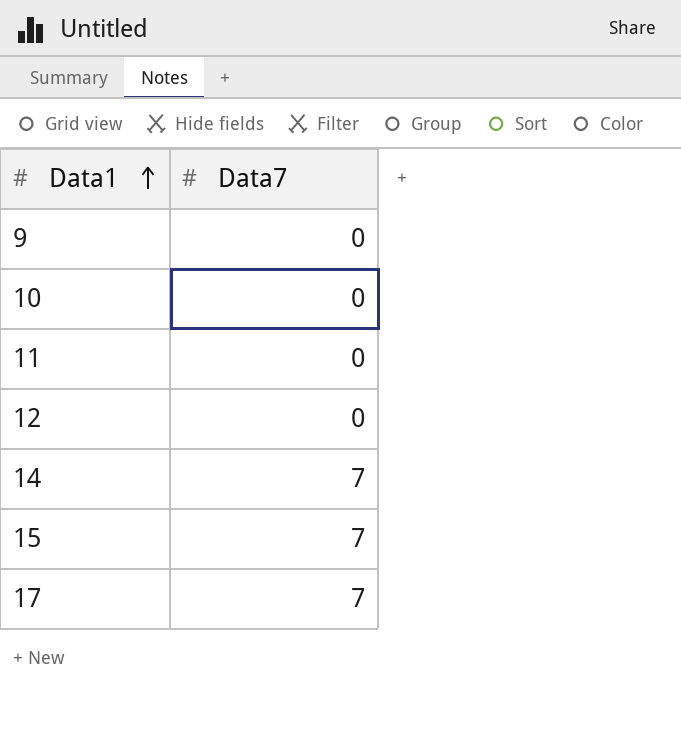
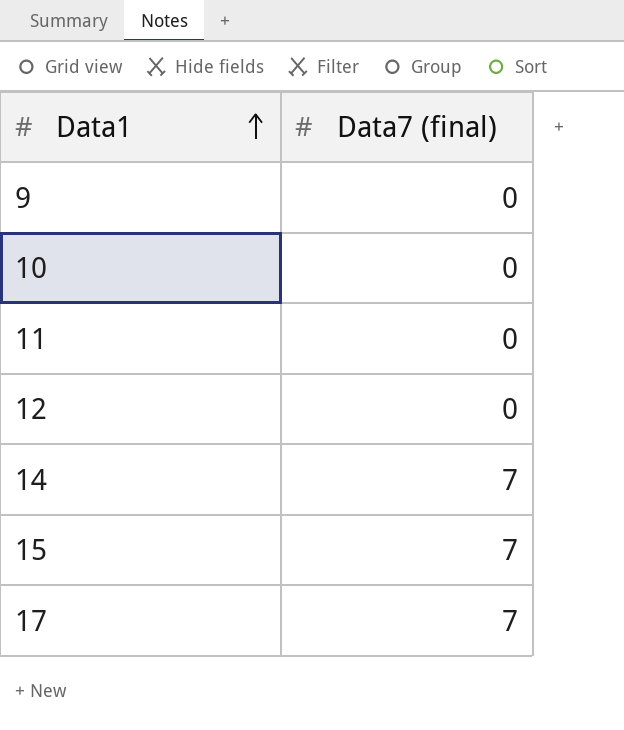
column name: Data7 -> Data7 (final)

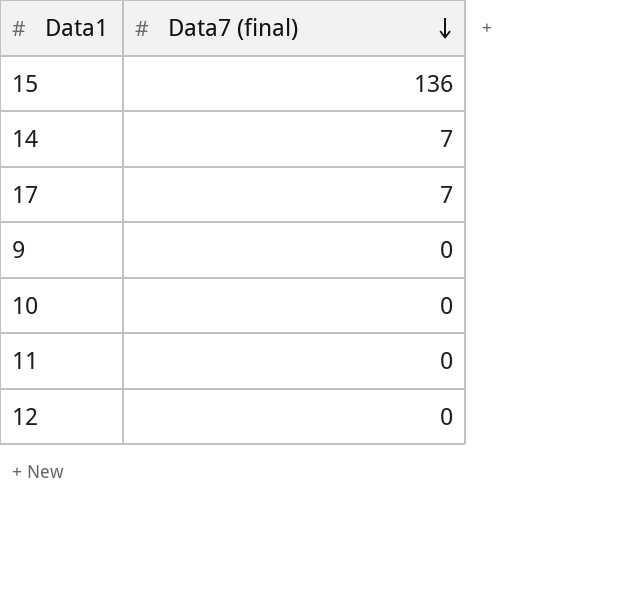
row order: Data1 ascending -> Data7 (final) descending
15 | Data7 (final): 7 -> 136

